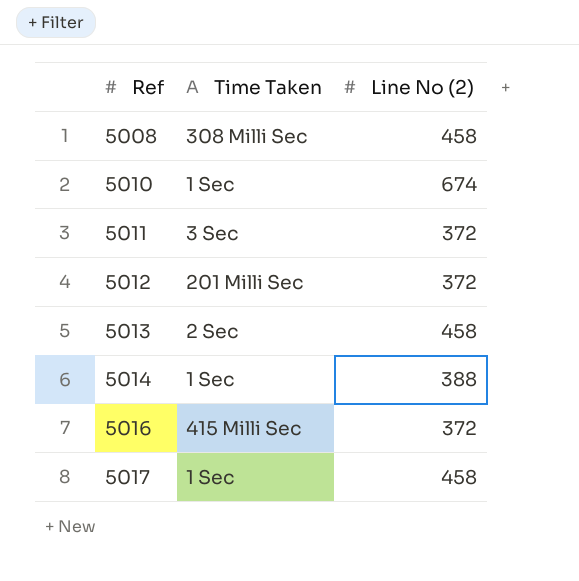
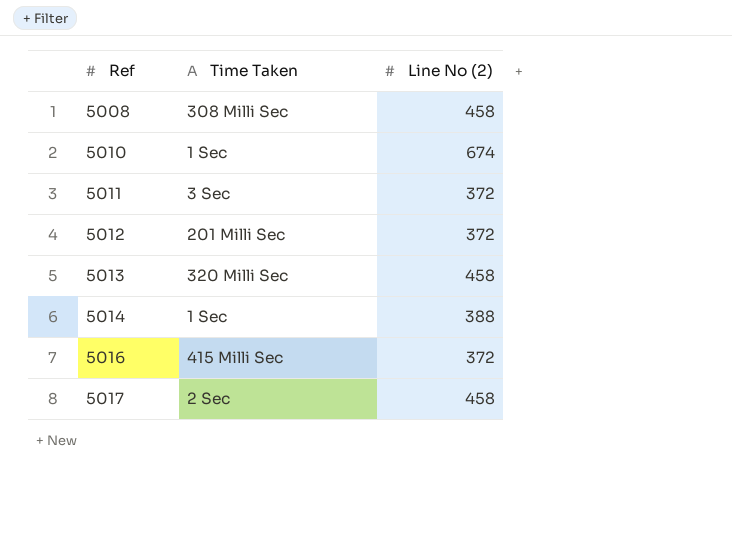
5013 | Time Taken: 2 Sec -> 320 Milli Sec
5017 | Time Taken: 1 Sec -> 2 Sec

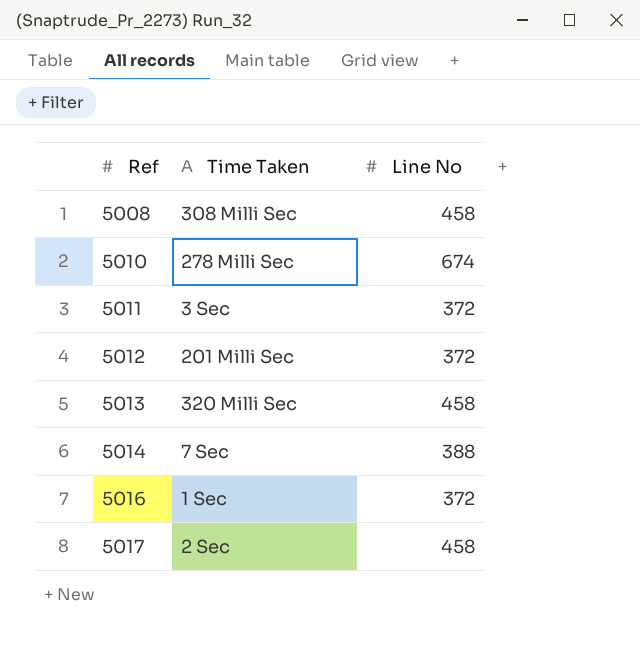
column name: Line No (2) -> Line No
5010 | Time Taken: 1 Sec -> 278 Milli Sec
5014 | Time Taken: 1 Sec -> 7 Sec
5016 | Time Taken: 415 Milli Sec -> 1 Sec

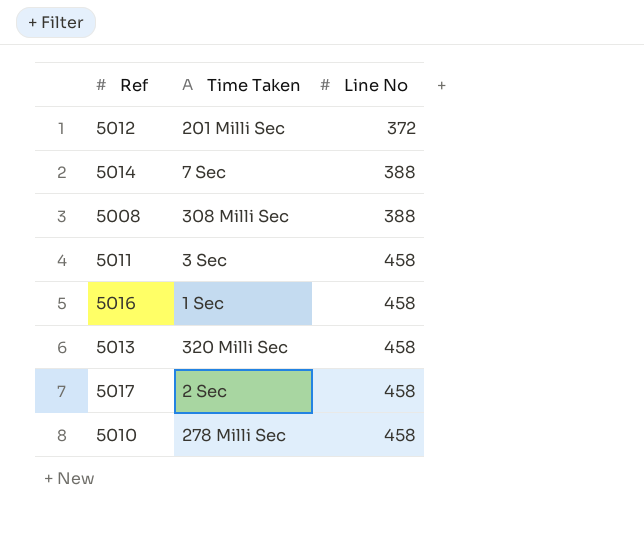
row order: Ref ascending -> Line No ascending
5008 | Line No: 458 -> 388
5011 | Line No: 372 -> 458
5016 | Line No: 372 -> 458
5010 | Line No: 674 -> 458

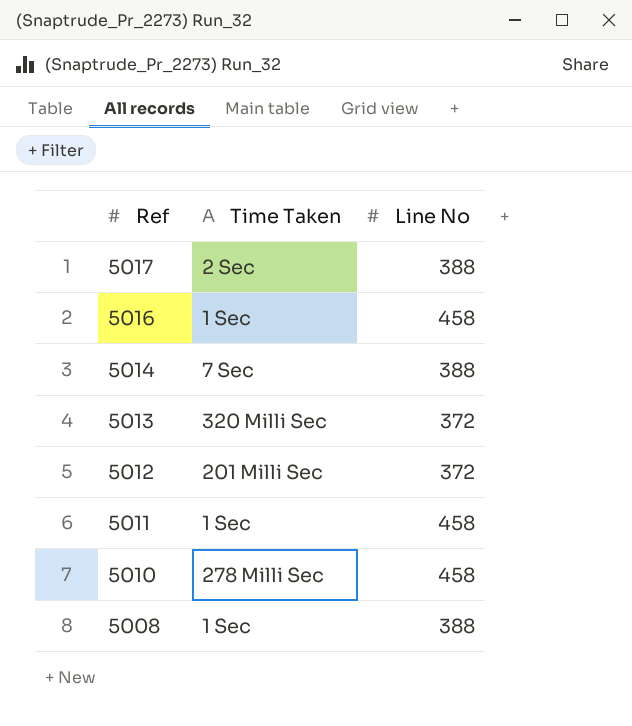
row order: Line No ascending -> Ref descending
5017 | Line No: 458 -> 388
5013 | Line No: 458 -> 372
5011 | Time Taken: 3 Sec -> 1 Sec
5008 | Time Taken: 308 Milli Sec -> 1 Sec

